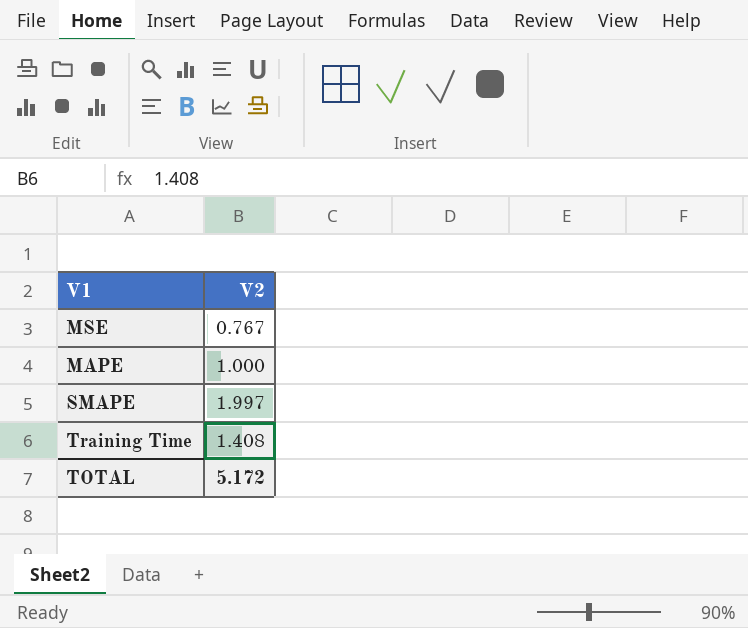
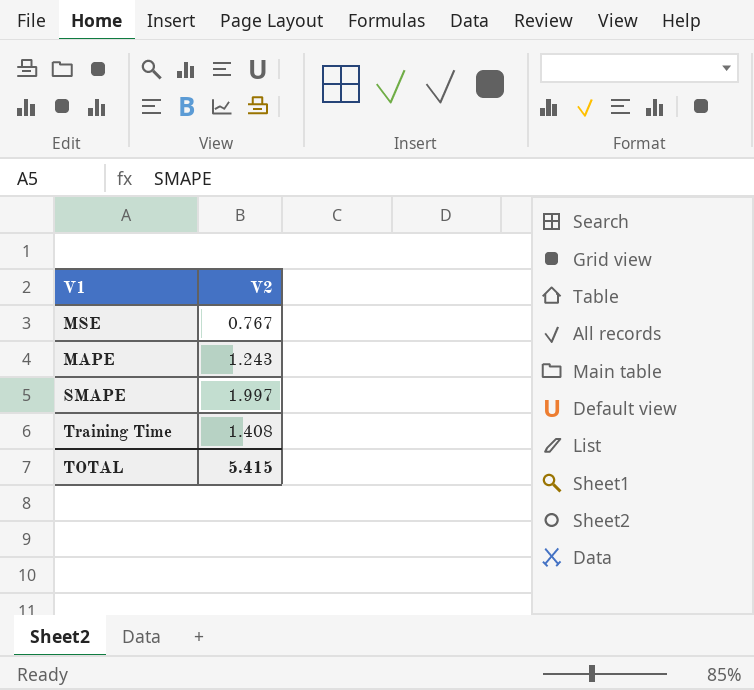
MAPE | V2: 1.000 -> 1.243
TOTAL | V2: 5.172 -> 5.415

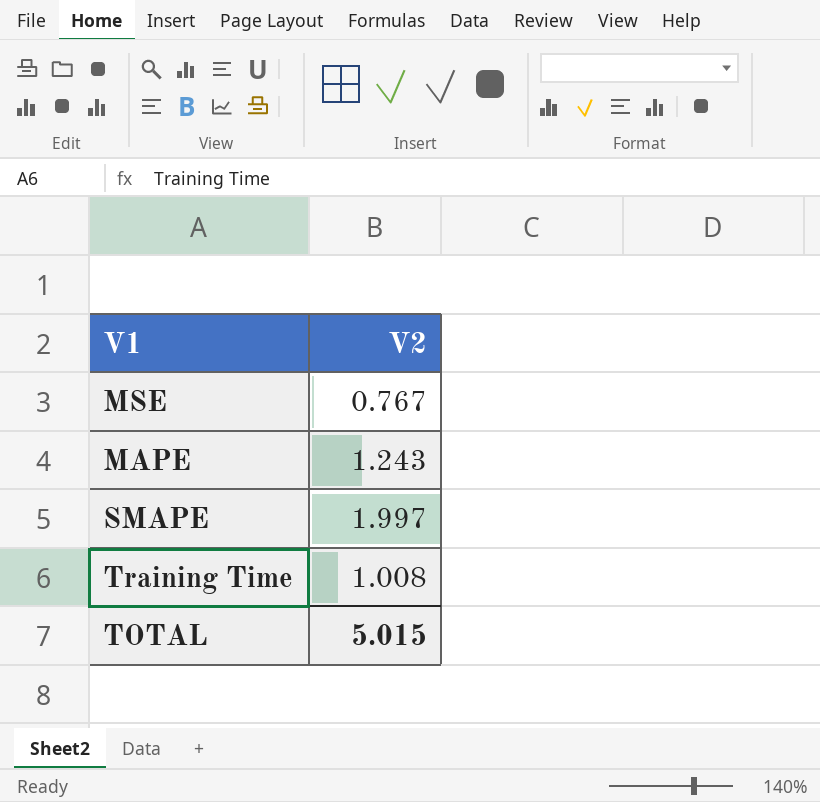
Training Time | V2: 1.408 -> 1.008
TOTAL | V2: 5.415 -> 5.015

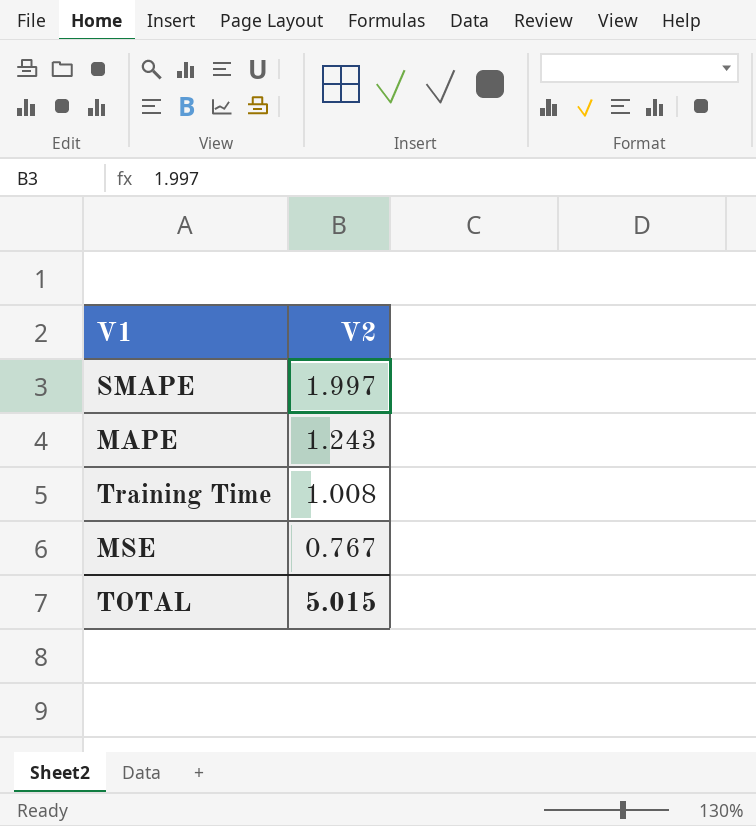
row order: none -> V2 descending

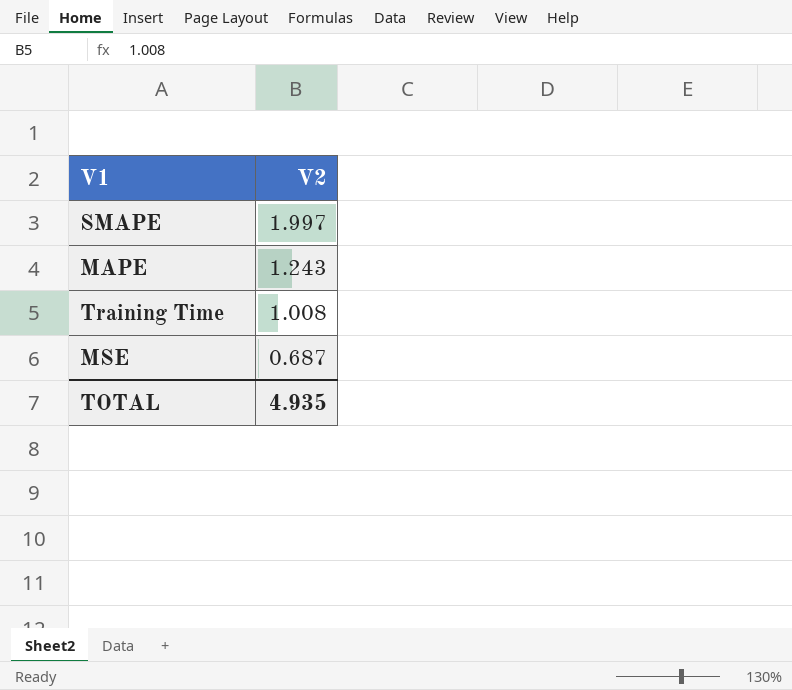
MSE | V2: 0.767 -> 0.687
TOTAL | V2: 5.015 -> 4.935

